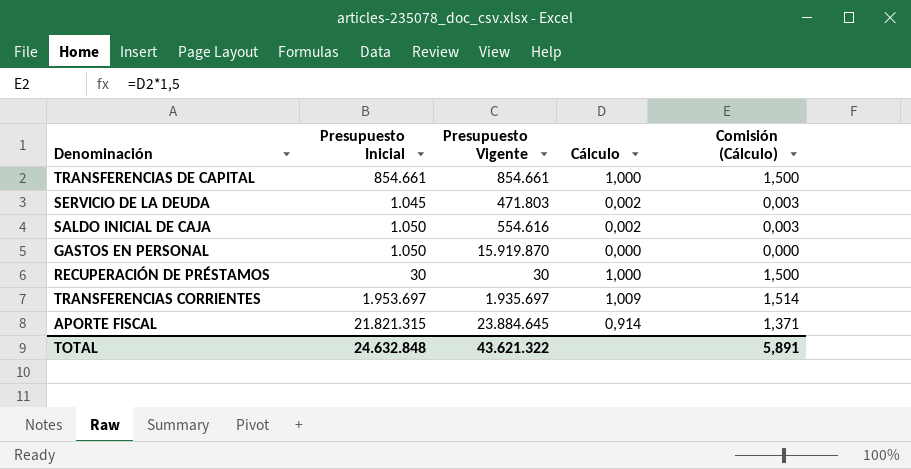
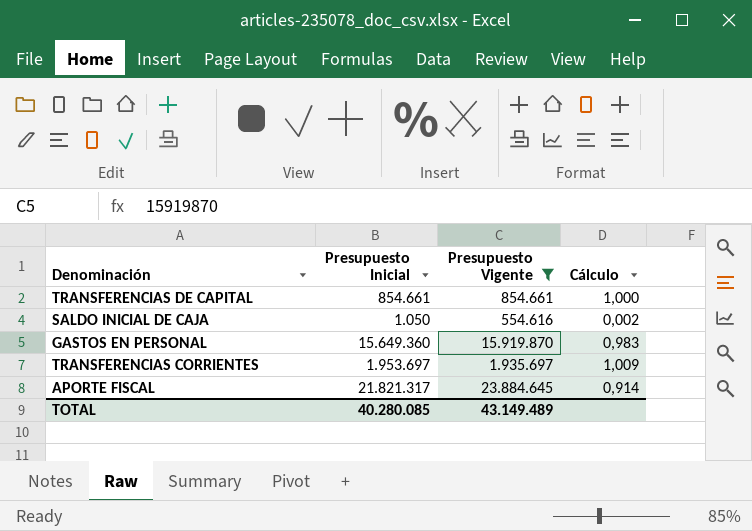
filter: none -> Presupuesto Vigente >= 554.616
column Comisión (Cálculo) | formula: [Cálculo] * 1,5 -> none
GASTOS EN PERSONAL | Presupuesto Inicial: 1.050 -> 15.649.360
GASTOS EN PERSONAL | Cálculo: 0,000 -> 0,983
APORTE FISCAL | Presupuesto Inicial: 21.821.315 -> 21.821.317
TOTAL | Presupuesto Inicial: 24.632.848 -> 40.280.085
TOTAL | Presupuesto Vigente: 43.621.322 -> 43.149.489

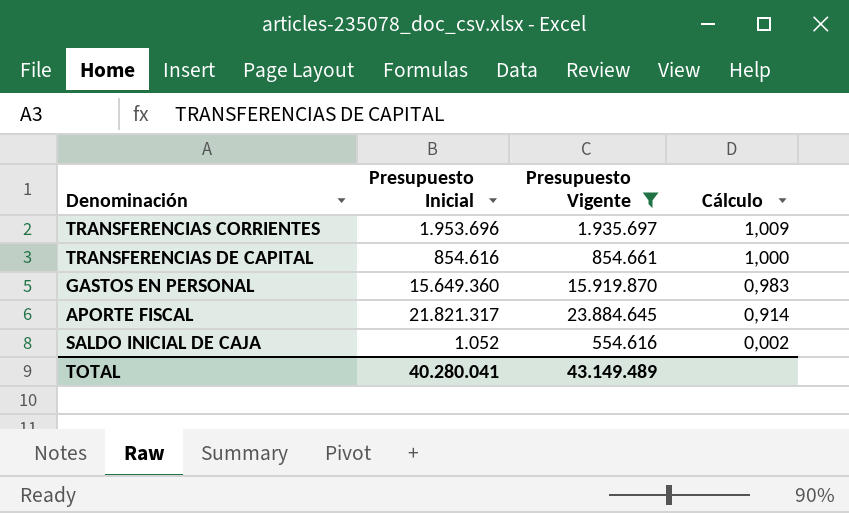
row order: none -> Cálculo descending
TRANSFERENCIAS CORRIENTES | Presupuesto Inicial: 1.953.697 -> 1.953.696
TRANSFERENCIAS DE CAPITAL | Presupuesto Inicial: 854.661 -> 854.616
SALDO INICIAL DE CAJA | Presupuesto Inicial: 1.050 -> 1.052
TOTAL | Presupuesto Inicial: 40.280.085 -> 40.280.041

